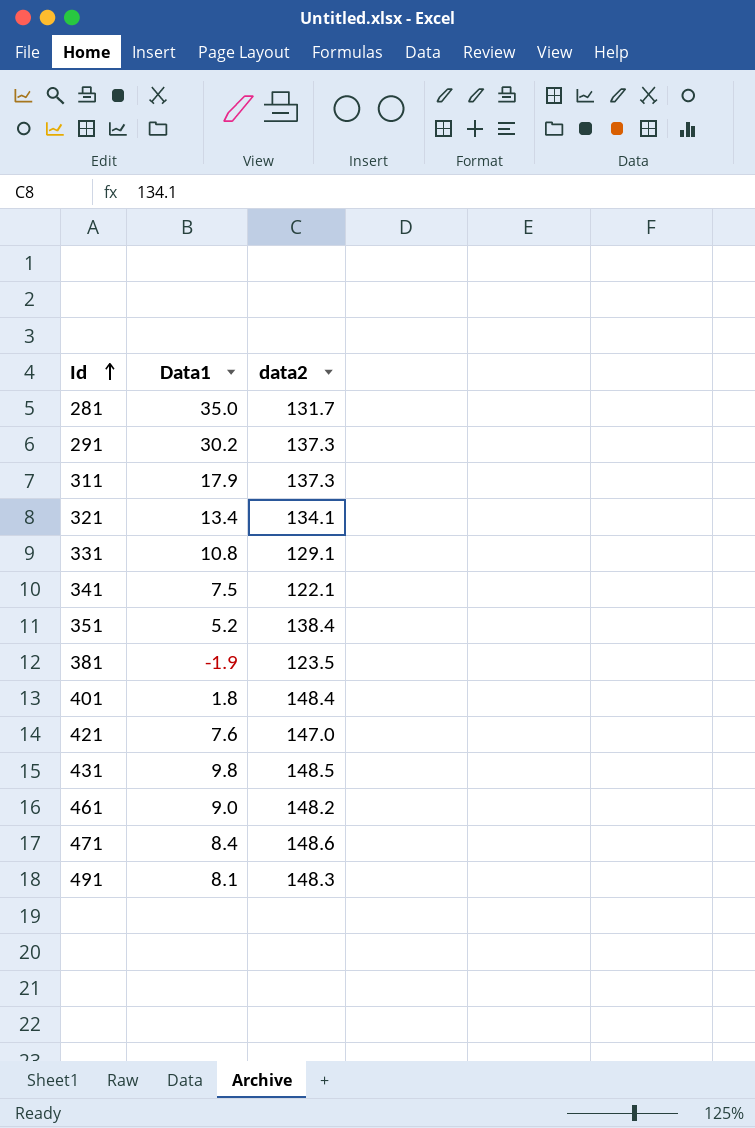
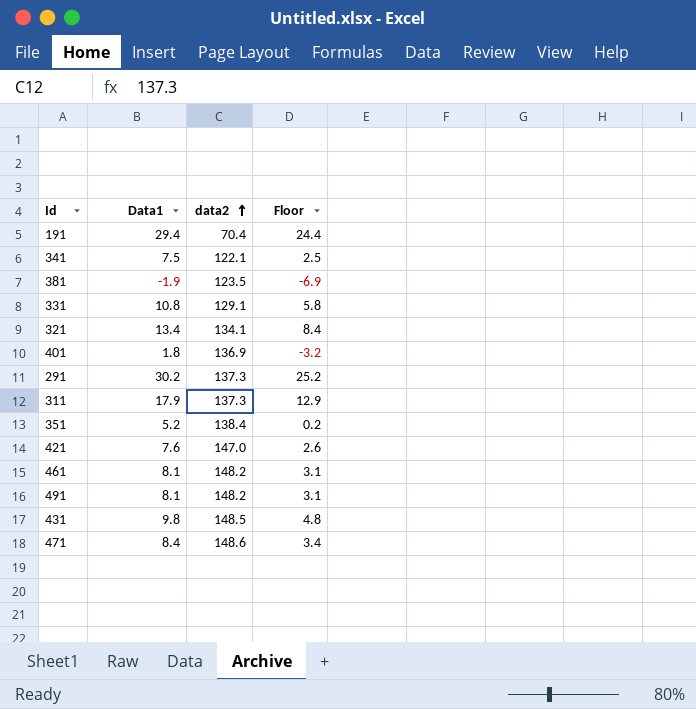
row order: Id ascending -> data2 ascending
column Floor | formula: none -> [Data1] - 5
row 281: 35.0 | 131.7 -> none
row 191: none -> 29.4 | 70.4 | 24.4
401 | data2: 148.4 -> 136.9
461 | Data1: 9.0 -> 8.1
491 | data2: 148.3 -> 148.2

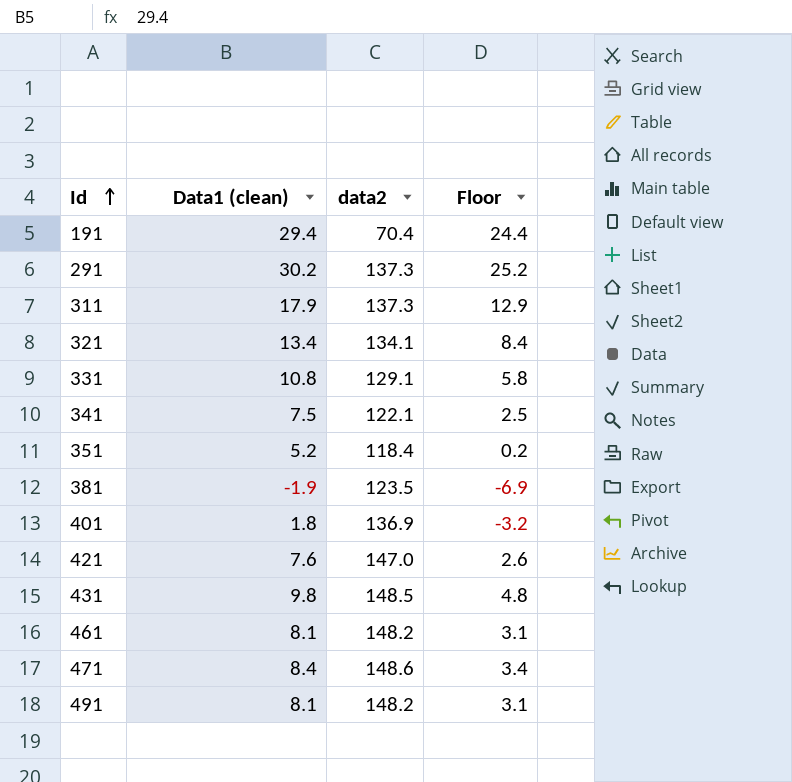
row order: data2 ascending -> Id ascending
column name: Data1 -> Data1 (clean)
351 | data2: 138.4 -> 118.4

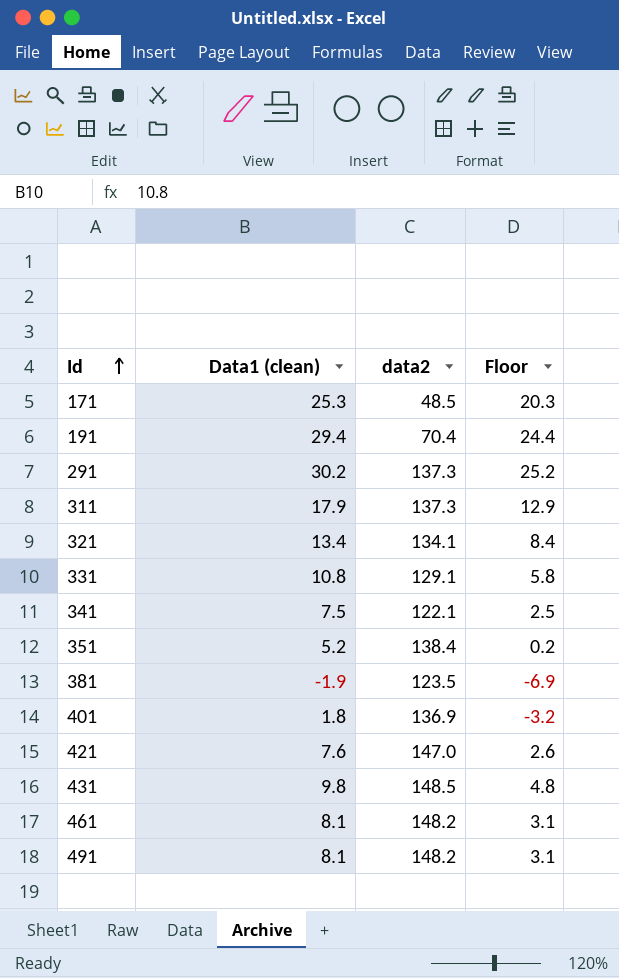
row 471: 8.4 | 148.6 | 3.4 -> none
row 171: none -> 25.3 | 48.5 | 20.3
351 | data2: 118.4 -> 138.4

